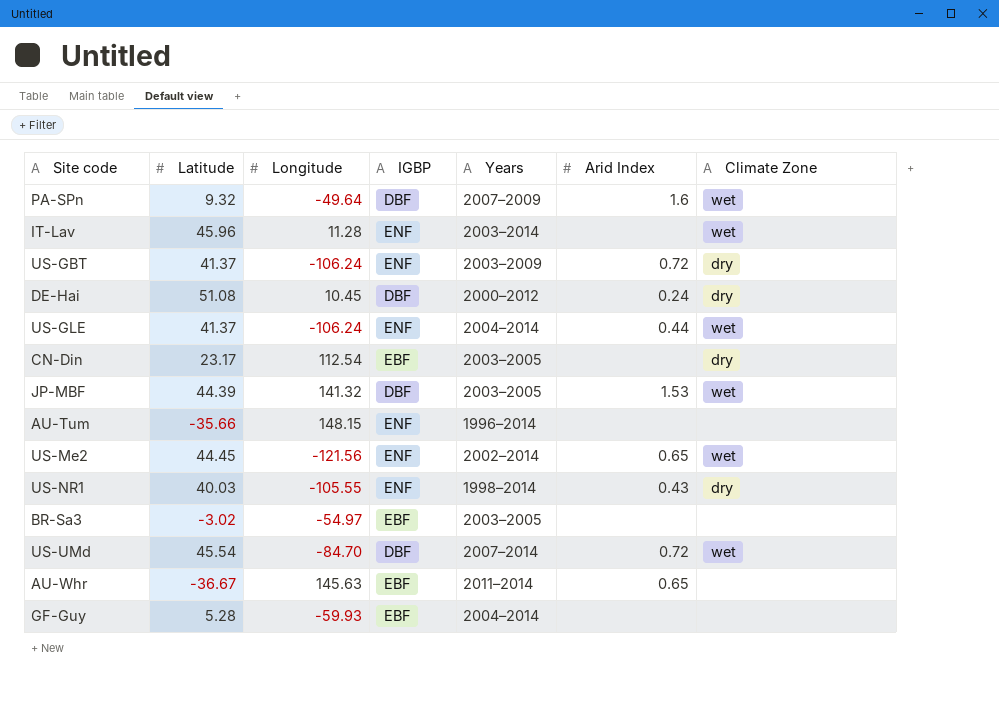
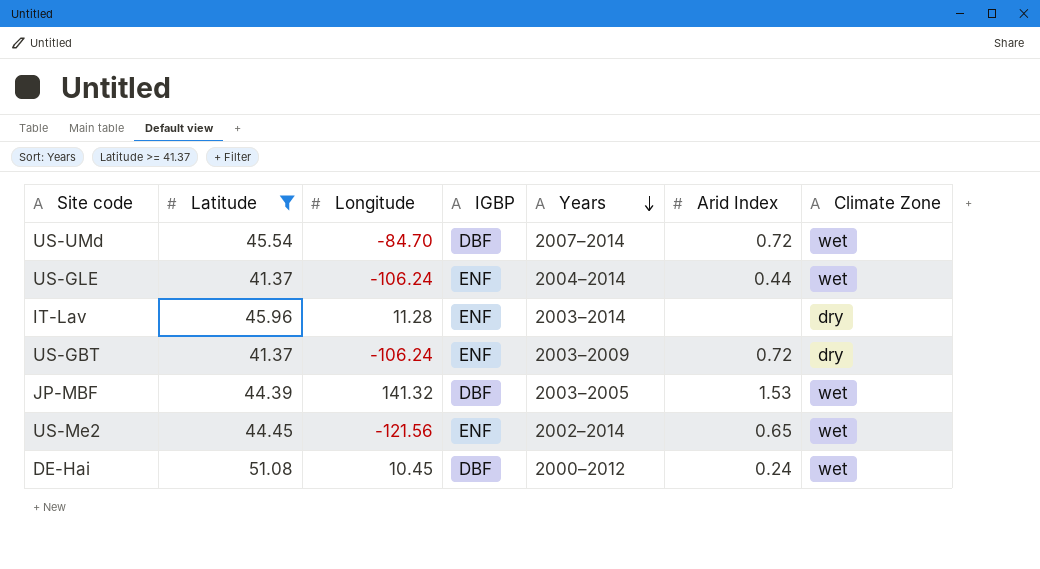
filter: none -> Latitude >= 41.37
row order: none -> Years descending
IT-Lav | Climate Zone: wet -> dry
DE-Hai | Climate Zone: dry -> wet

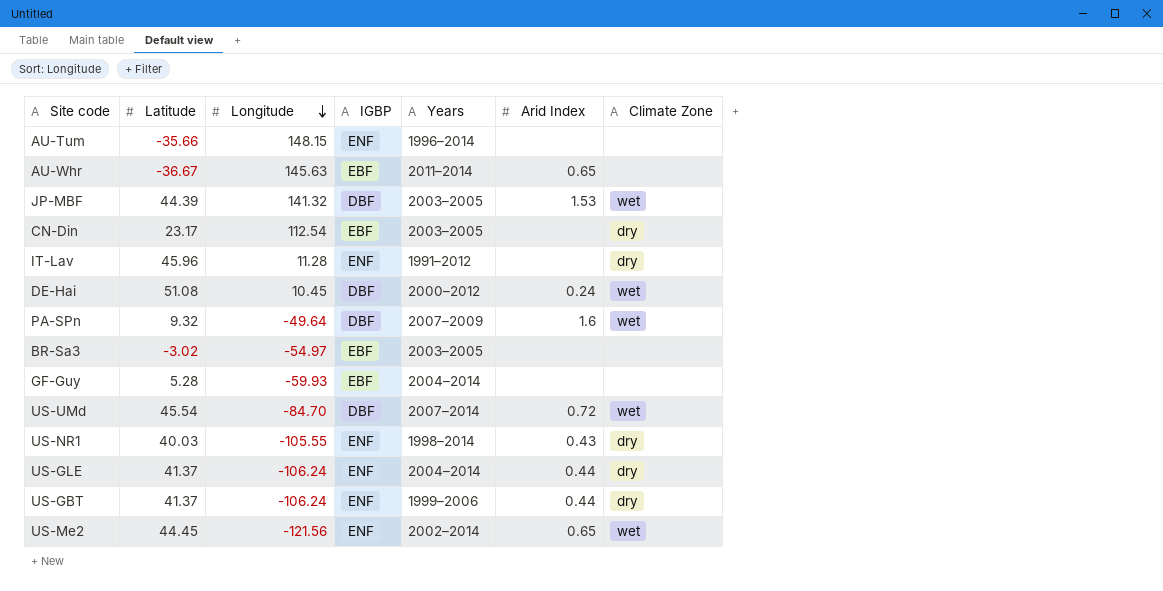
filter: Latitude >= 41.37 -> none
row order: Years descending -> Longitude descending
IT-Lav | Years: 2003–2014 -> 1991–2012
US-GLE | Climate Zone: wet -> dry
US-GBT | Years: 2003–2009 -> 1999–2006
US-GBT | Arid Index: 0.72 -> 0.44

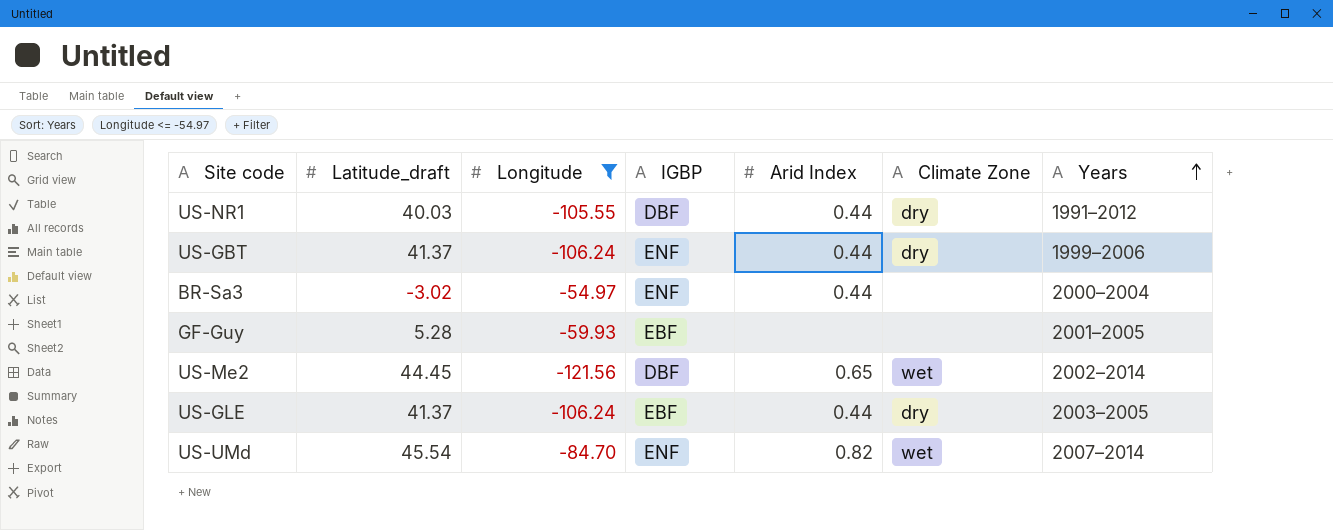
filter: none -> Longitude <= -54.97
row order: Longitude descending -> Years ascending
column name: Latitude -> Latitude_draft
column Years | position: 5 -> 7
US-NR1 | IGBP: ENF -> DBF
US-NR1 | Arid Index: 0.43 -> 0.44
US-NR1 | Years: 1998–2014 -> 1991–2012
BR-Sa3 | IGBP: EBF -> ENF
BR-Sa3 | Arid Index: none -> 0.44
BR-Sa3 | Years: 2003–2005 -> 2000–2004
GF-Guy | Years: 2004–2014 -> 2001–2005
US-Me2 | IGBP: ENF -> DBF
US-GLE | IGBP: ENF -> EBF
US-GLE | Years: 2004–2014 -> 2003–2005
US-UMd | IGBP: DBF -> ENF
US-UMd | Arid Index: 0.72 -> 0.82

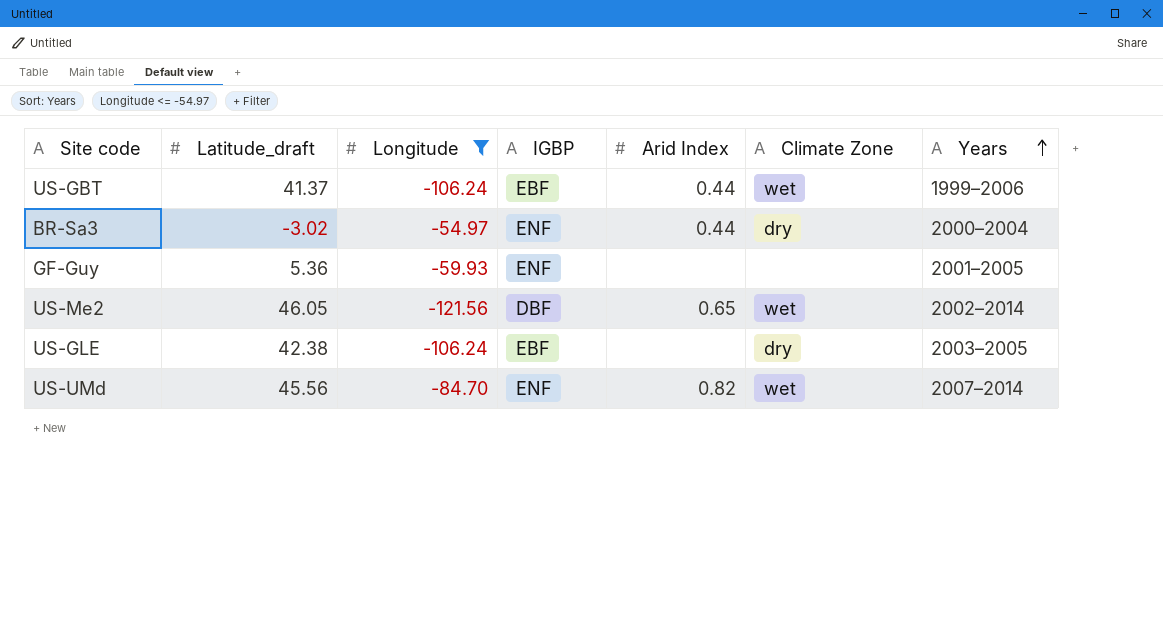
row US-NR1: 40.03 | -105.55 | DBF | 0.44 | dry | 1991–2012 -> none
US-GBT | IGBP: ENF -> EBF
US-GBT | Climate Zone: dry -> wet
BR-Sa3 | Climate Zone: none -> dry
GF-Guy | Latitude_draft: 5.28 -> 5.36
GF-Guy | IGBP: EBF -> ENF
US-Me2 | Latitude_draft: 44.45 -> 46.05
US-GLE | Latitude_draft: 41.37 -> 42.38
US-GLE | Arid Index: 0.44 -> none
US-UMd | Latitude_draft: 45.54 -> 45.56

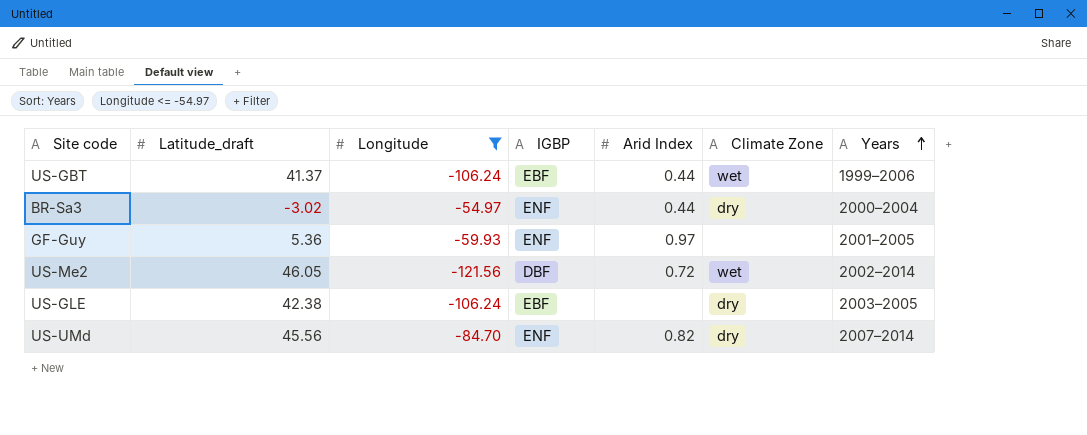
GF-Guy | Arid Index: none -> 0.97
US-Me2 | Arid Index: 0.65 -> 0.72
US-UMd | Climate Zone: wet -> dry

